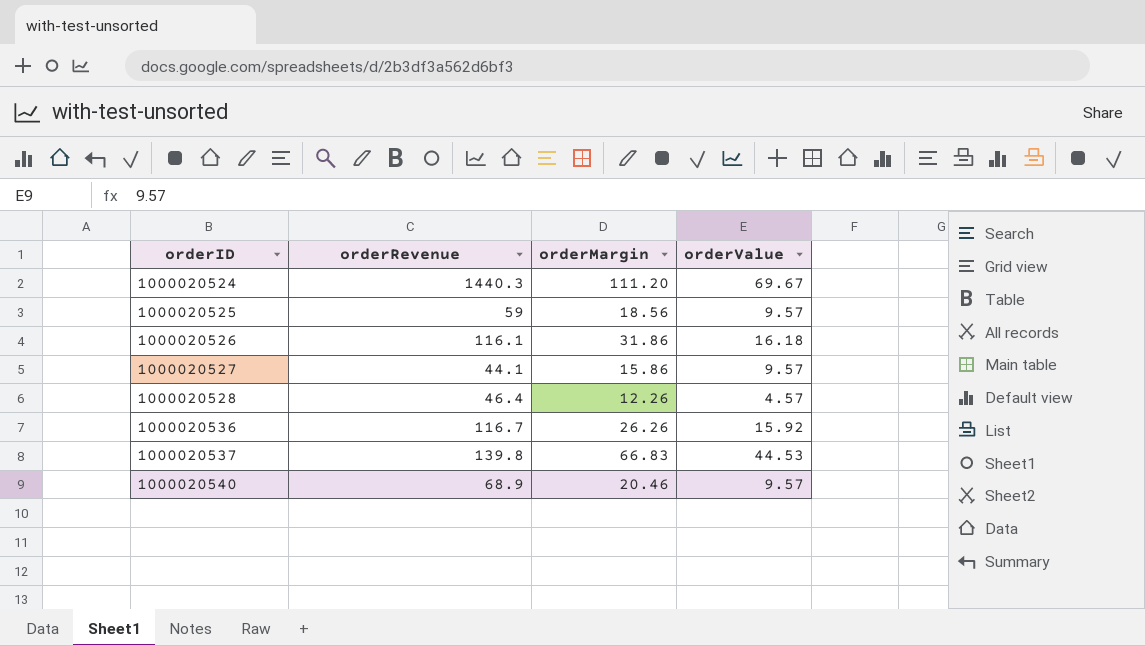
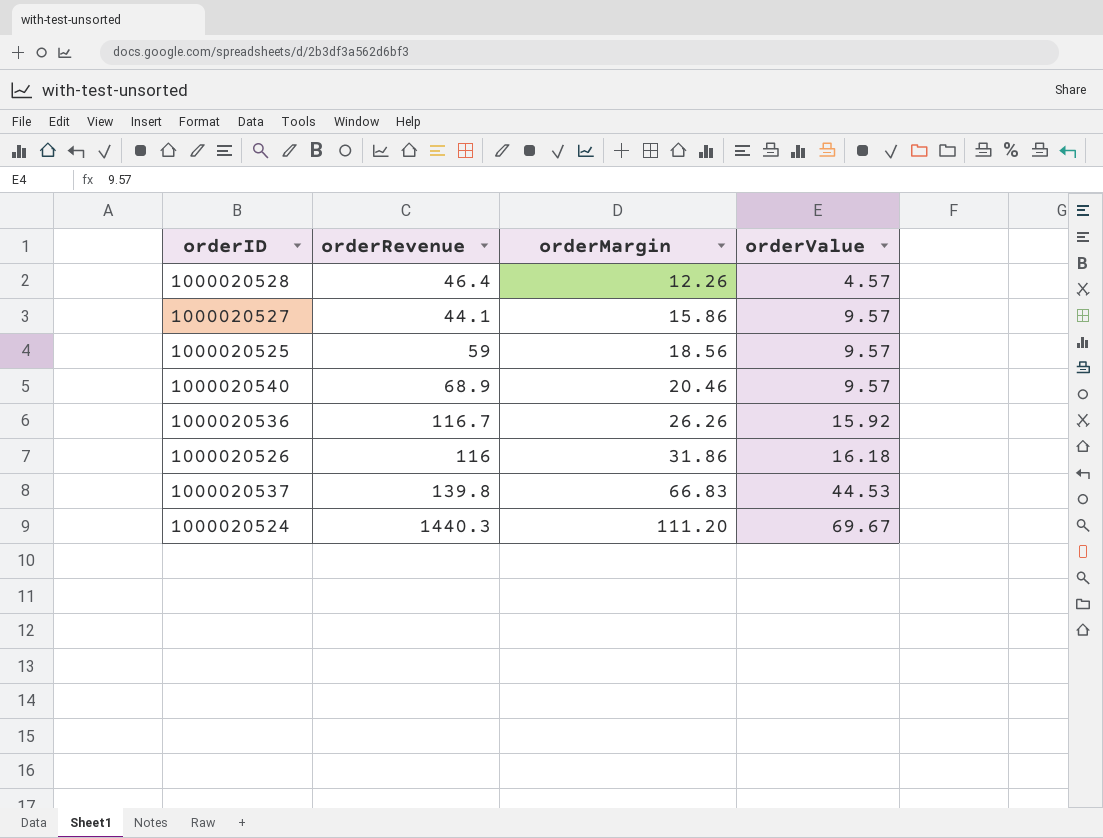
row order: orderID ascending -> orderMargin ascending
1000020526 | orderRevenue: 116.1 -> 116

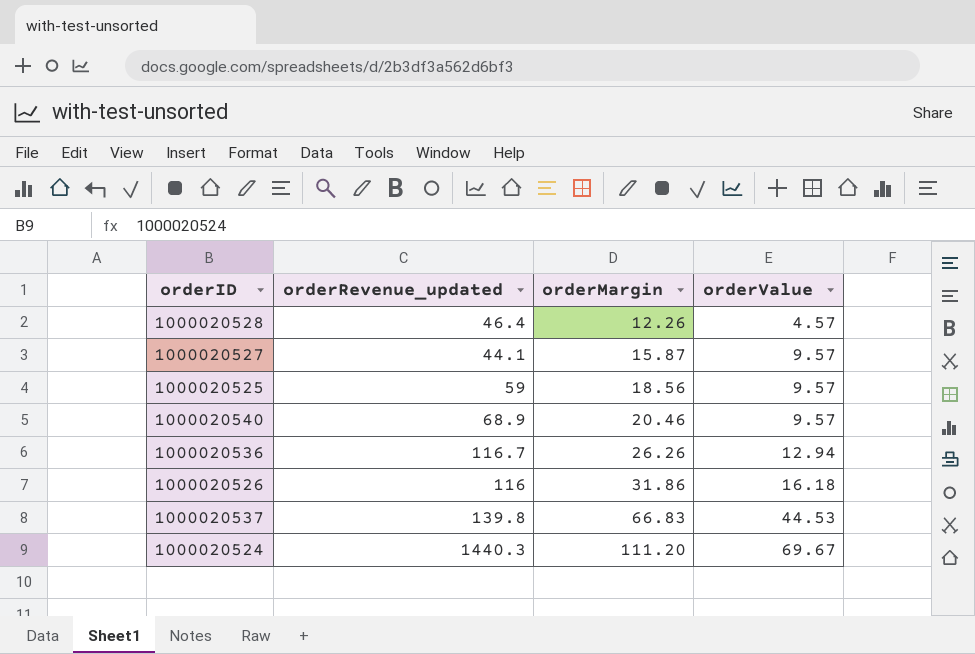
column name: orderRevenue -> orderRevenue_updated
1000020527 | orderMargin: 15.86 -> 15.87
1000020536 | orderValue: 15.92 -> 12.94

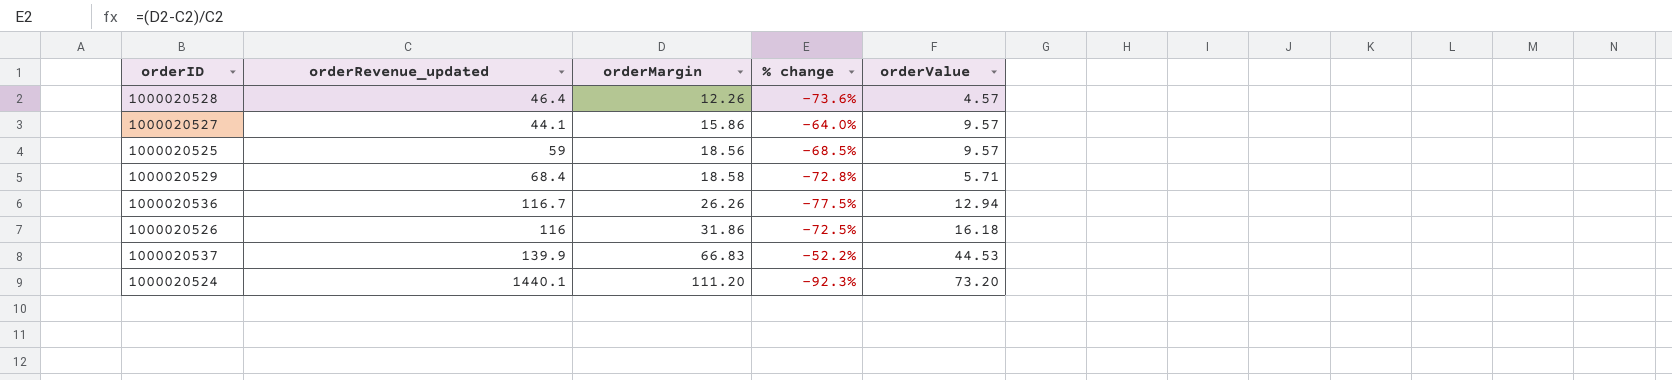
column % change | formula: none -> ([orderMargin] - [orderRevenue_updated]) / [orderRevenue_updated]
row 1000020540: 68.9 | 20.46 | 9.57 -> none
1000020527 | orderMargin: 15.87 -> 15.86
row 1000020529: none -> 68.4 | 18.58 | -72.8% | 5.71
1000020537 | orderRevenue_updated: 139.8 -> 139.9
1000020524 | orderRevenue_updated: 1440.3 -> 1440.1
1000020524 | orderValue: 69.67 -> 73.20

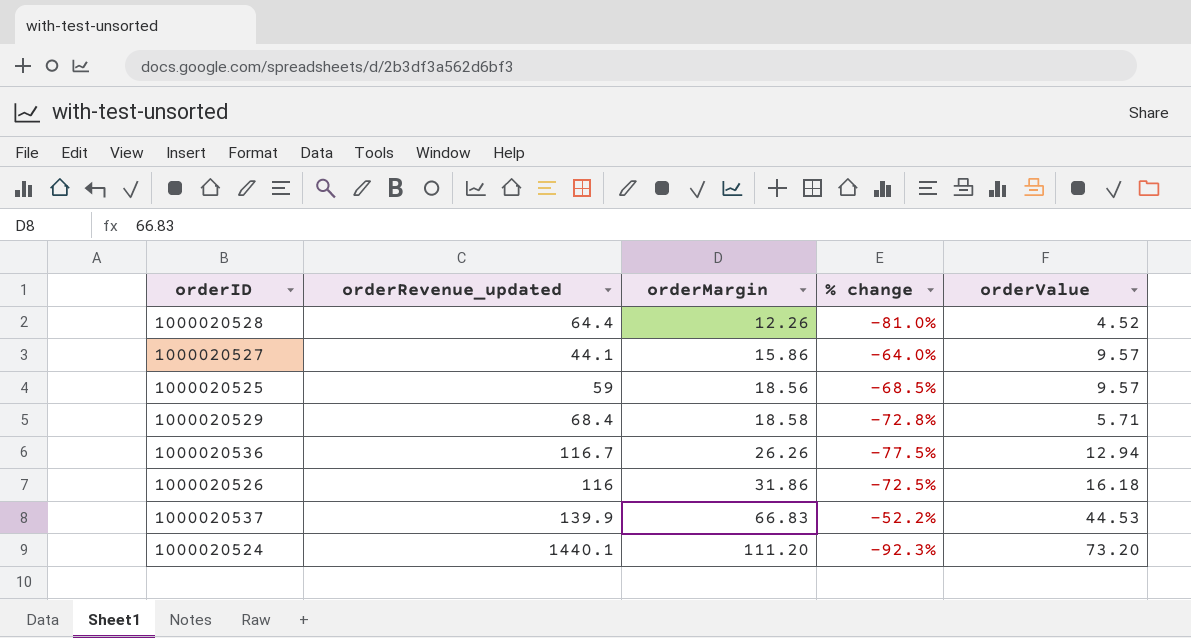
1000020528 | orderRevenue_updated: 46.4 -> 64.4
1000020528 | % change: -73.6% -> -81.0%
1000020528 | orderValue: 4.57 -> 4.52

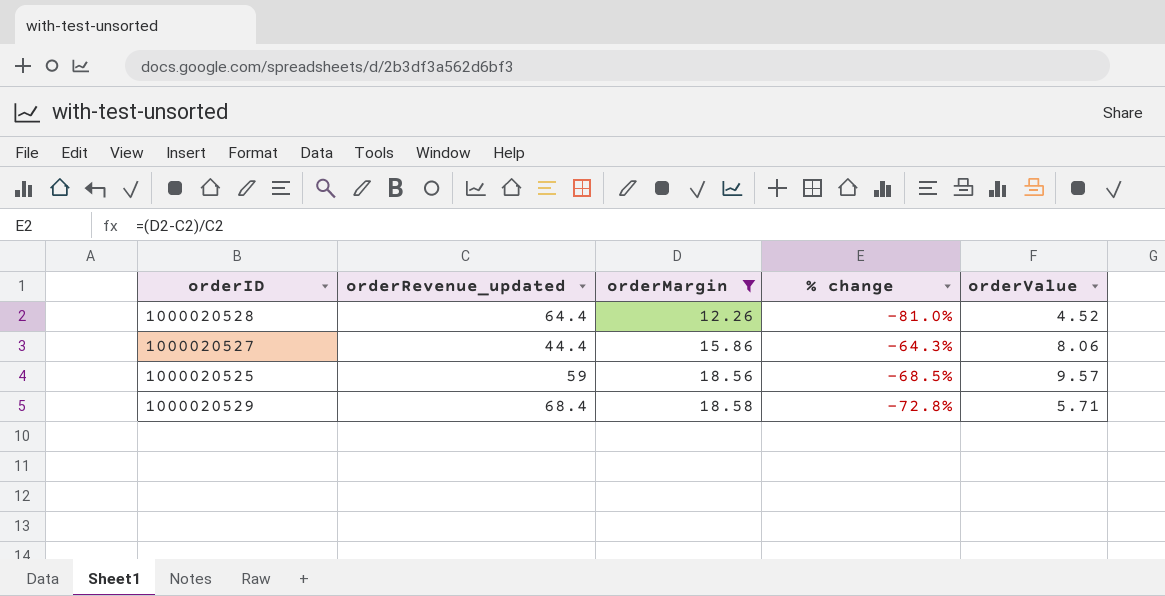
filter: none -> orderMargin <= 18.58
1000020527 | orderRevenue_updated: 44.1 -> 44.4
1000020527 | % change: -64.0% -> -64.3%
1000020527 | orderValue: 9.57 -> 8.06

